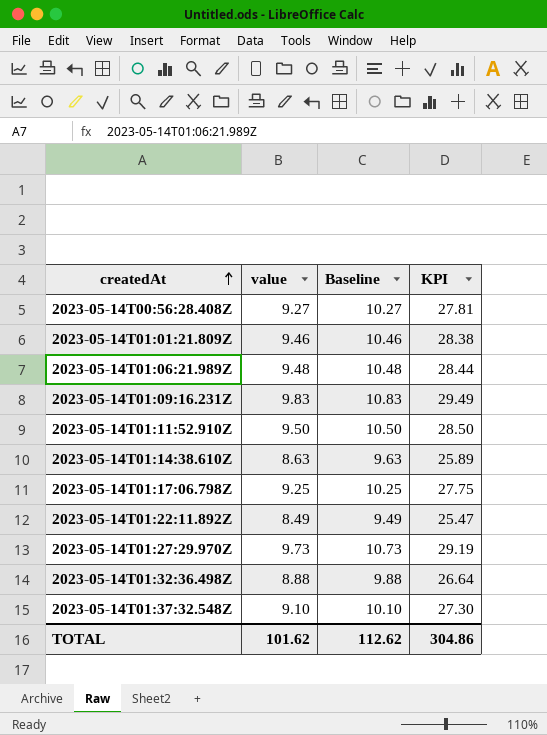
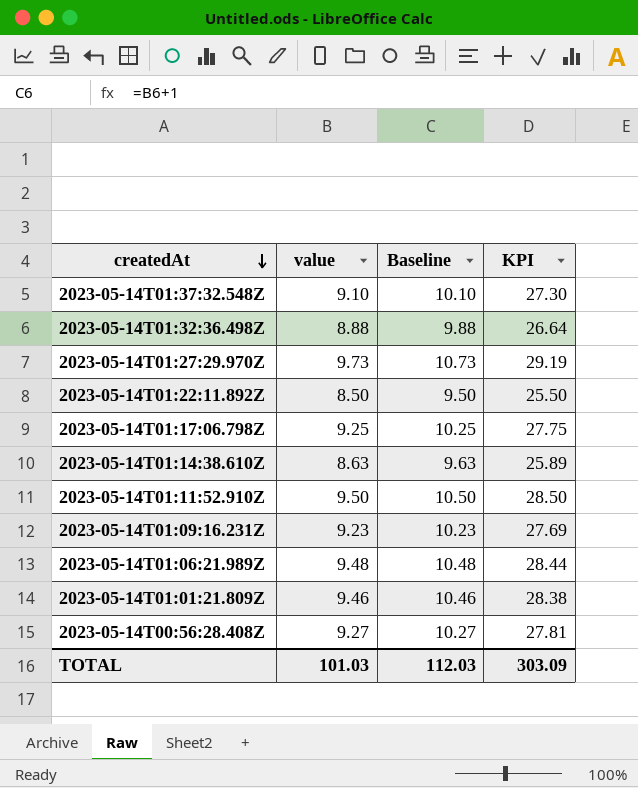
row order: createdAt ascending -> createdAt descending
2023-05-14T01:22:11.892Z | value: 8.49 -> 8.50
2023-05-14T01:22:11.892Z | Baseline: 9.49 -> 9.50
2023-05-14T01:22:11.892Z | KPI: 25.47 -> 25.50
2023-05-14T01:09:16.231Z | value: 9.83 -> 9.23
2023-05-14T01:09:16.231Z | Baseline: 10.83 -> 10.23
2023-05-14T01:09:16.231Z | KPI: 29.49 -> 27.69
TOTAL | value: 101.62 -> 101.03
TOTAL | Baseline: 112.62 -> 112.03
TOTAL | KPI: 304.86 -> 303.09

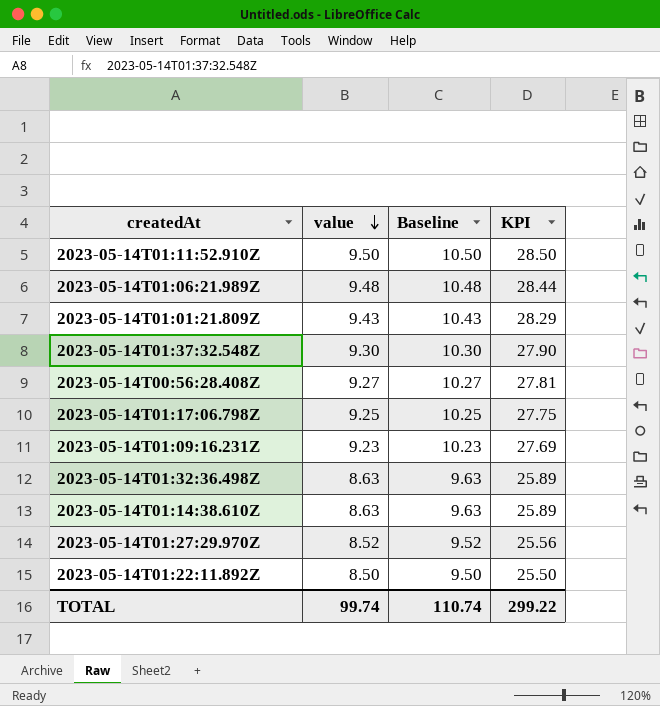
row order: createdAt descending -> value descending
2023-05-14T01:01:21.809Z | value: 9.46 -> 9.43
2023-05-14T01:01:21.809Z | Baseline: 10.46 -> 10.43
2023-05-14T01:01:21.809Z | KPI: 28.38 -> 28.29
2023-05-14T01:37:32.548Z | value: 9.10 -> 9.30
2023-05-14T01:37:32.548Z | Baseline: 10.10 -> 10.30
2023-05-14T01:37:32.548Z | KPI: 27.30 -> 27.90
2023-05-14T01:32:36.498Z | value: 8.88 -> 8.63
2023-05-14T01:32:36.498Z | Baseline: 9.88 -> 9.63
2023-05-14T01:32:36.498Z | KPI: 26.64 -> 25.89
2023-05-14T01:27:29.970Z | value: 9.73 -> 8.52
2023-05-14T01:27:29.970Z | Baseline: 10.73 -> 9.52
2023-05-14T01:27:29.970Z | KPI: 29.19 -> 25.56
TOTAL | value: 101.03 -> 99.74
TOTAL | Baseline: 112.03 -> 110.74
TOTAL | KPI: 303.09 -> 299.22

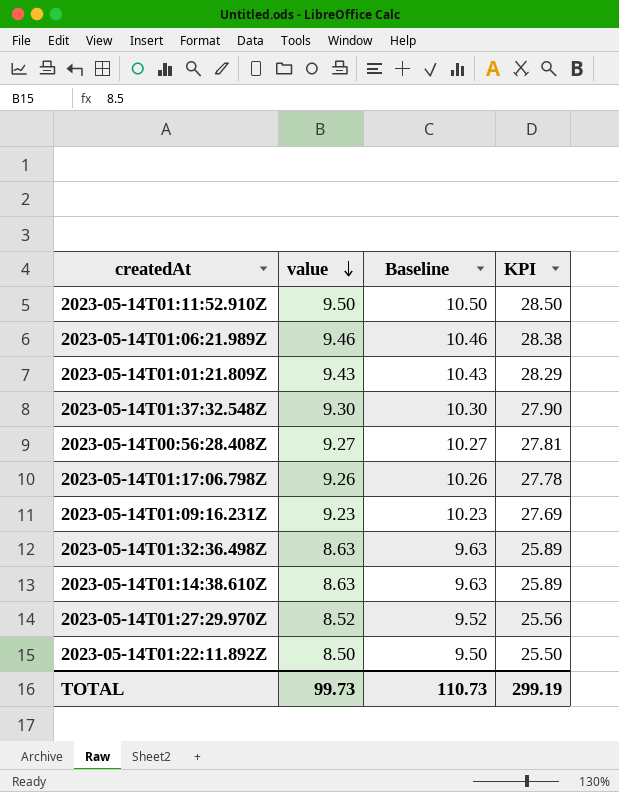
2023-05-14T01:06:21.989Z | value: 9.48 -> 9.46
2023-05-14T01:06:21.989Z | Baseline: 10.48 -> 10.46
2023-05-14T01:06:21.989Z | KPI: 28.44 -> 28.38
2023-05-14T01:17:06.798Z | value: 9.25 -> 9.26
2023-05-14T01:17:06.798Z | Baseline: 10.25 -> 10.26
2023-05-14T01:17:06.798Z | KPI: 27.75 -> 27.78
TOTAL | value: 99.74 -> 99.73
TOTAL | Baseline: 110.74 -> 110.73
TOTAL | KPI: 299.22 -> 299.19

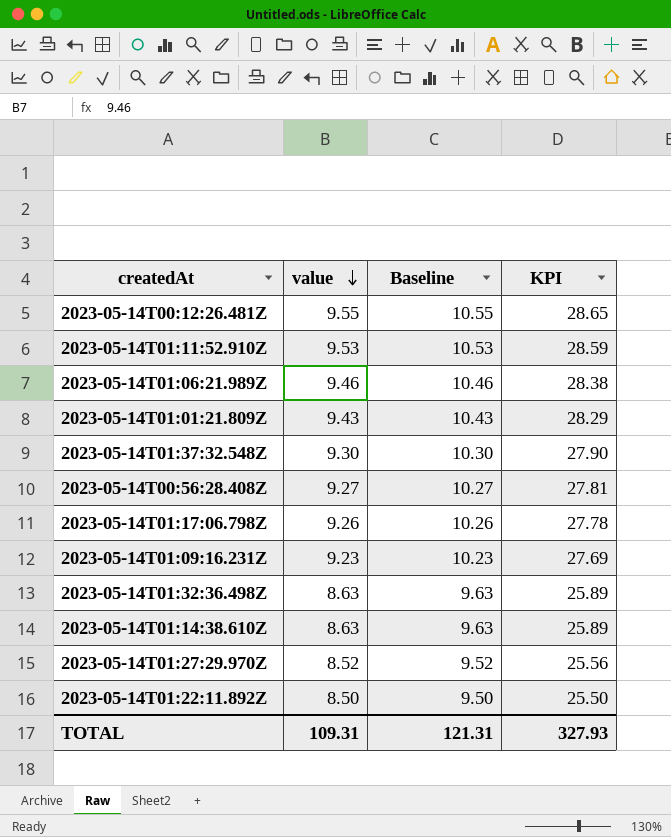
row 2023-05-14T00:12:26.481Z: none -> 9.55 | 10.55 | 28.65
2023-05-14T01:11:52.910Z | value: 9.50 -> 9.53
2023-05-14T01:11:52.910Z | Baseline: 10.50 -> 10.53
2023-05-14T01:11:52.910Z | KPI: 28.50 -> 28.59
TOTAL | value: 99.73 -> 109.31
TOTAL | Baseline: 110.73 -> 121.31
TOTAL | KPI: 299.19 -> 327.93

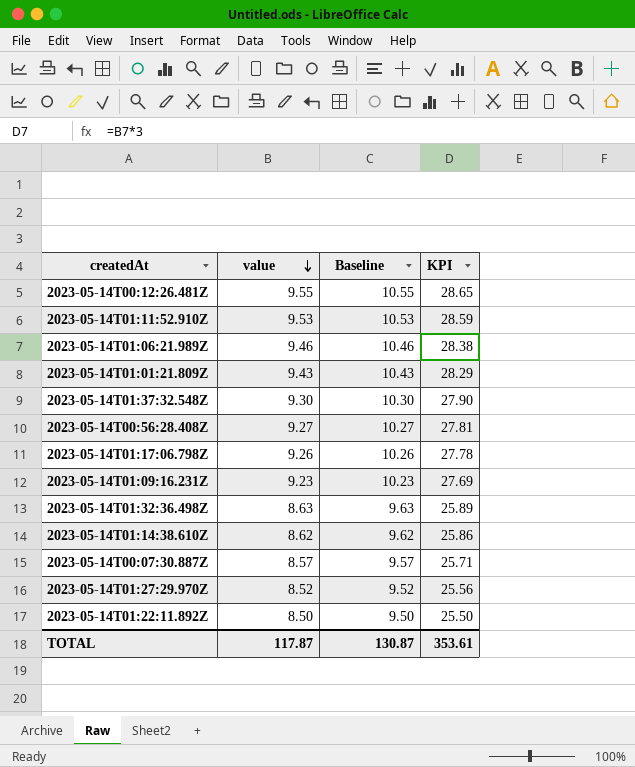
2023-05-14T01:14:38.610Z | value: 8.63 -> 8.62
2023-05-14T01:14:38.610Z | Baseline: 9.63 -> 9.62
2023-05-14T01:14:38.610Z | KPI: 25.89 -> 25.86
row 2023-05-14T00:07:30.887Z: none -> 8.57 | 9.57 | 25.71
TOTAL | value: 109.31 -> 117.87
TOTAL | Baseline: 121.31 -> 130.87
TOTAL | KPI: 327.93 -> 353.61

